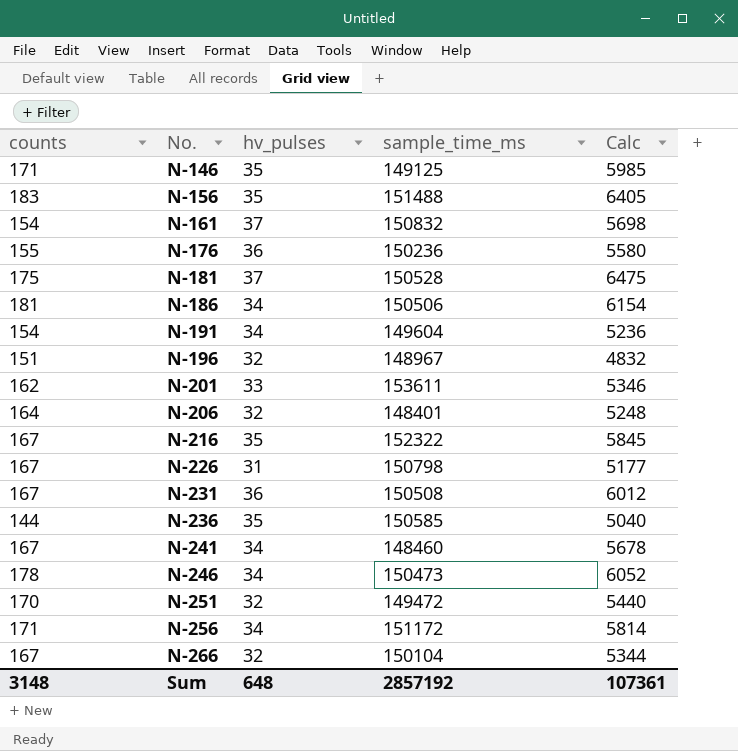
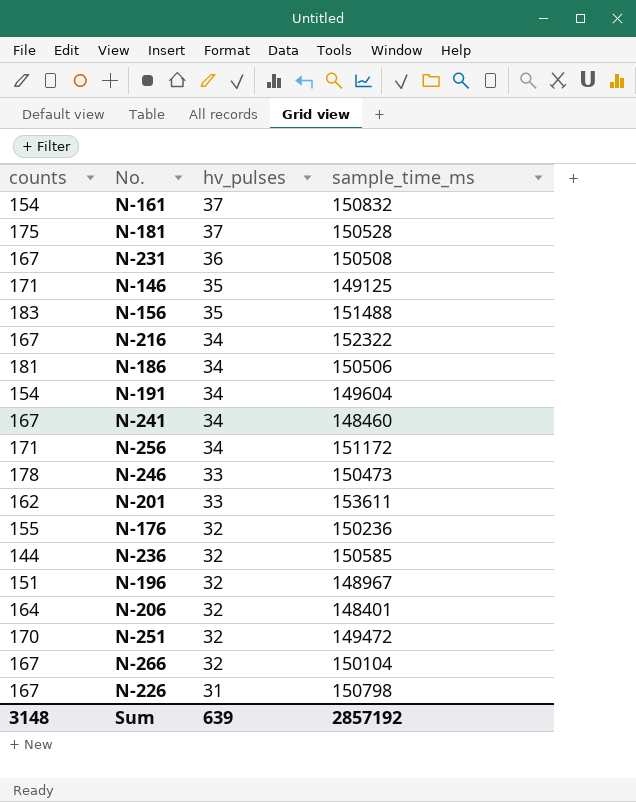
row order: No. ascending -> hv_pulses descending
column Calc | formula: [counts] * [hv_pulses] -> none
N-216 | hv_pulses: 35 -> 34
N-246 | hv_pulses: 34 -> 33
N-176 | hv_pulses: 36 -> 32
N-236 | hv_pulses: 35 -> 32
Sum | hv_pulses: 648 -> 639

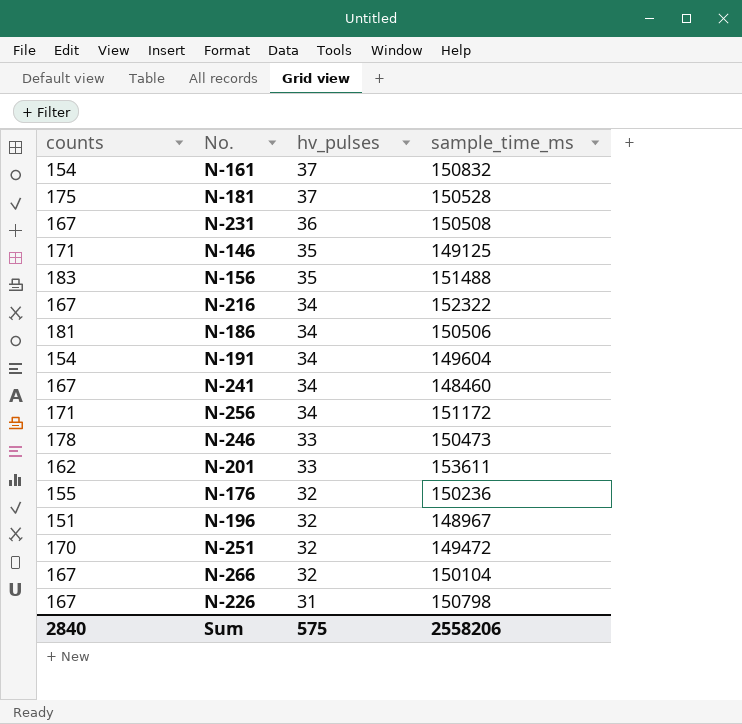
row N-236: 144 | 32 | 150585 -> none
row N-206: 164 | 32 | 148401 -> none
Sum | counts: 3148 -> 2840
Sum | hv_pulses: 639 -> 575
Sum | sample_time_ms: 2857192 -> 2558206

